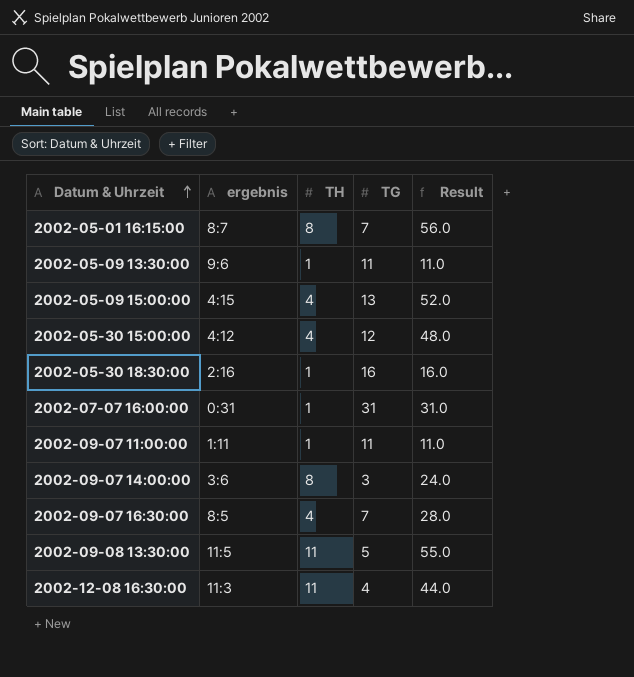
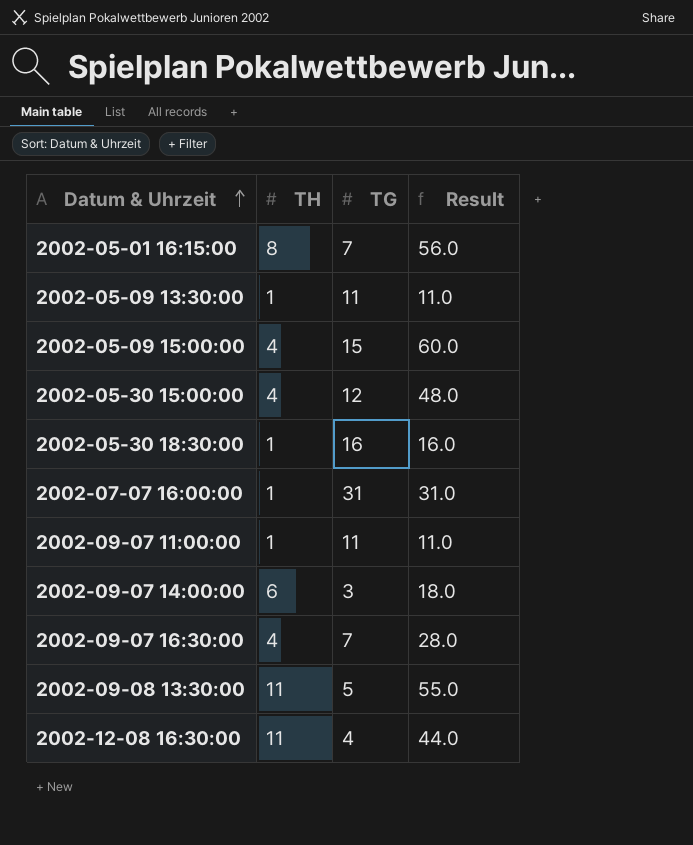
column ergebnis | position: 2 -> none
2002-05-09 15:00:00 | TG: 13 -> 15
2002-05-09 15:00:00 | Result: 52.0 -> 60.0
2002-09-07 14:00:00 | TH: 8 -> 6
2002-09-07 14:00:00 | Result: 24.0 -> 18.0

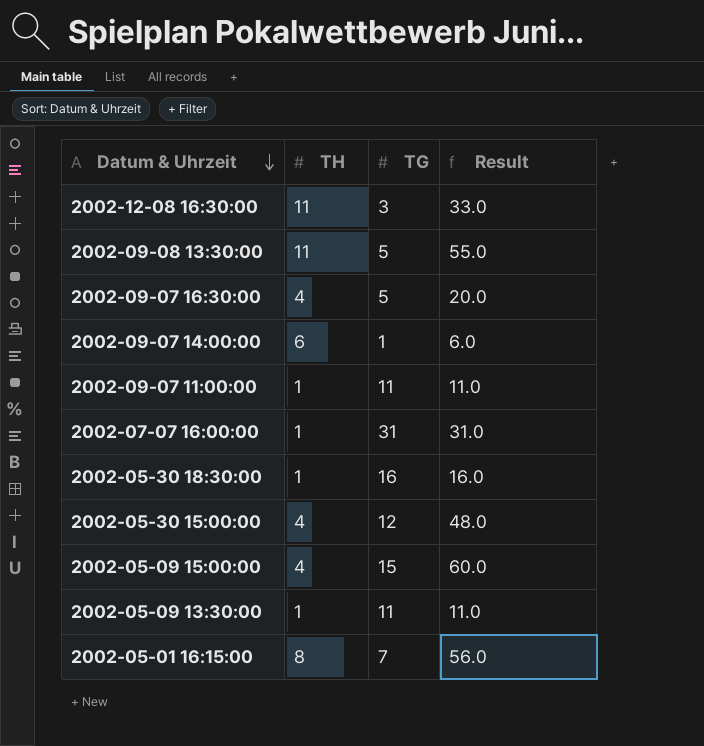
row order: Datum & Uhrzeit ascending -> Datum & Uhrzeit descending
2002-12-08 16:30:00 | TG: 4 -> 3
2002-12-08 16:30:00 | Result: 44.0 -> 33.0
2002-09-07 16:30:00 | TG: 7 -> 5
2002-09-07 16:30:00 | Result: 28.0 -> 20.0
2002-09-07 14:00:00 | TG: 3 -> 1
2002-09-07 14:00:00 | Result: 18.0 -> 6.0

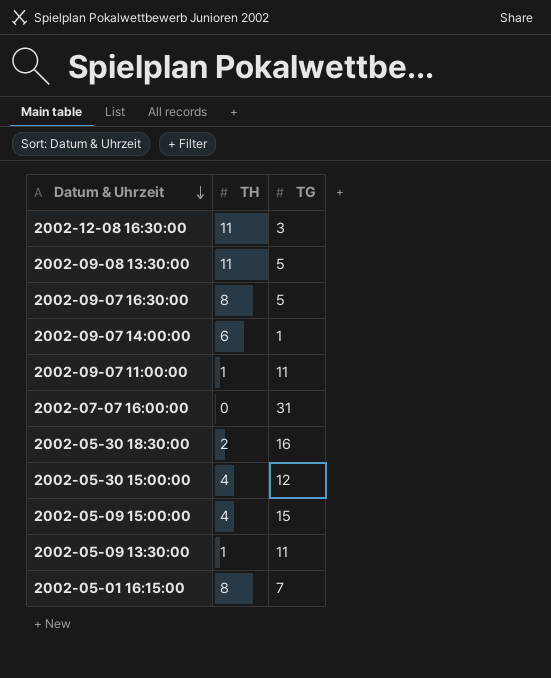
column Result | formula: [TH] * [TG] -> none
2002-09-07 16:30:00 | TH: 4 -> 8
2002-07-07 16:00:00 | TH: 1 -> 0
2002-05-30 18:30:00 | TH: 1 -> 2

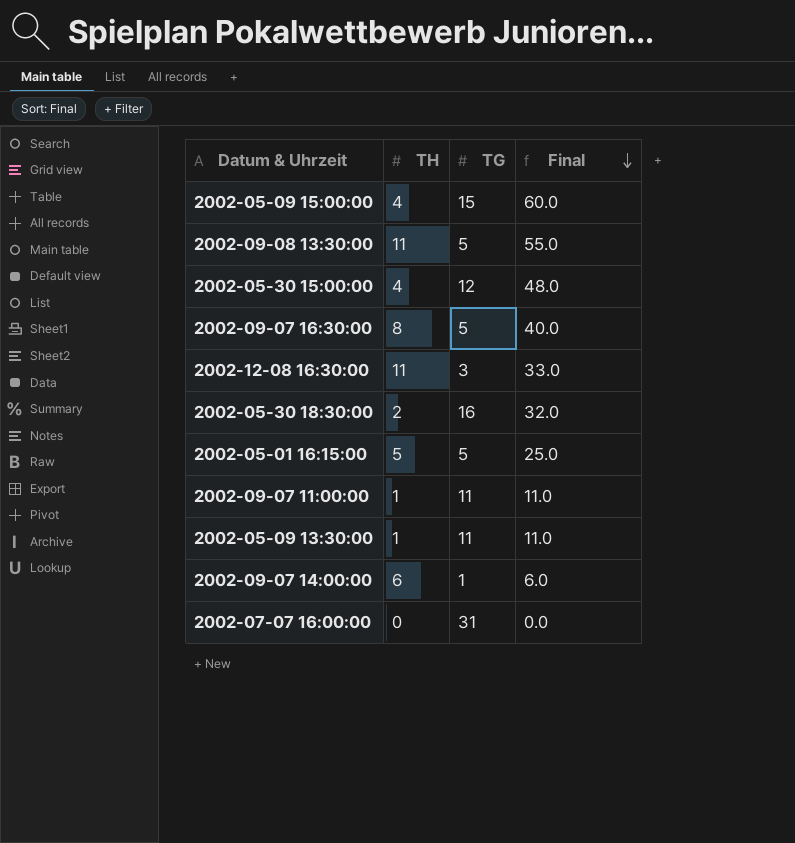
row order: Datum & Uhrzeit descending -> Final descending
column Final | formula: none -> [TH] * [TG]
2002-05-01 16:15:00 | TH: 8 -> 5
2002-05-01 16:15:00 | TG: 7 -> 5

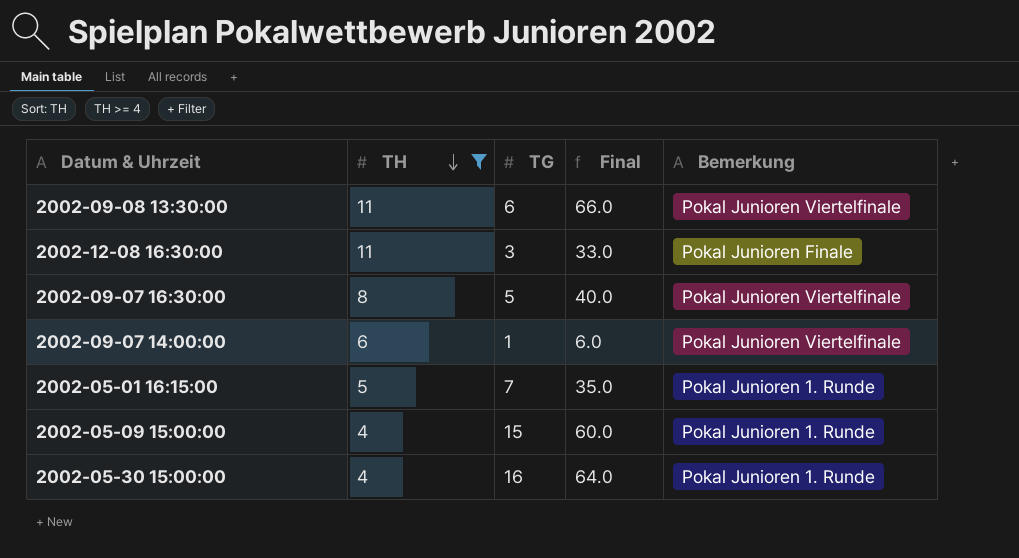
filter: none -> TH >= 4
row order: Final descending -> TH descending
column Bemerkung | position: none -> 5
2002-09-08 13:30:00 | TG: 5 -> 6
2002-09-08 13:30:00 | Final: 55.0 -> 66.0
2002-05-01 16:15:00 | TG: 5 -> 7
2002-05-01 16:15:00 | Final: 25.0 -> 35.0
2002-05-30 15:00:00 | TG: 12 -> 16
2002-05-30 15:00:00 | Final: 48.0 -> 64.0

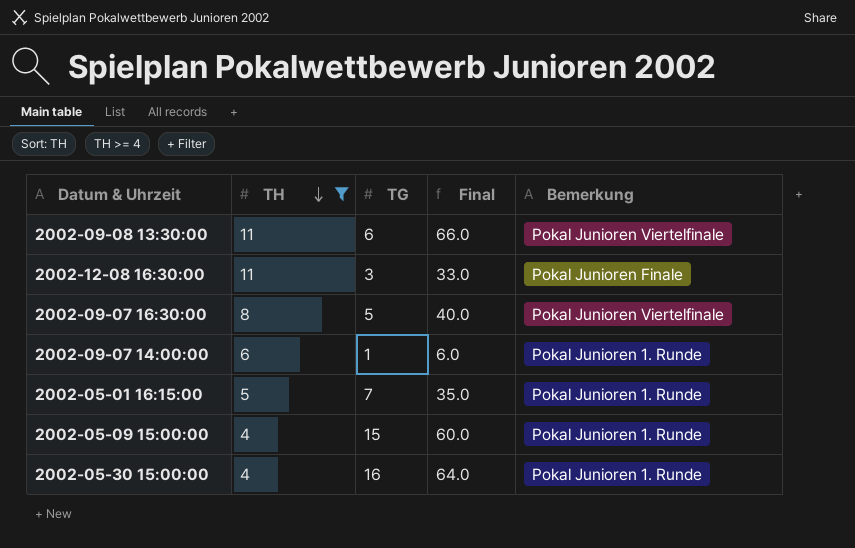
2002-09-07 14:00:00 | Bemerkung: Pokal Junioren Viertelfinale -> Pokal Junioren 1. Runde

